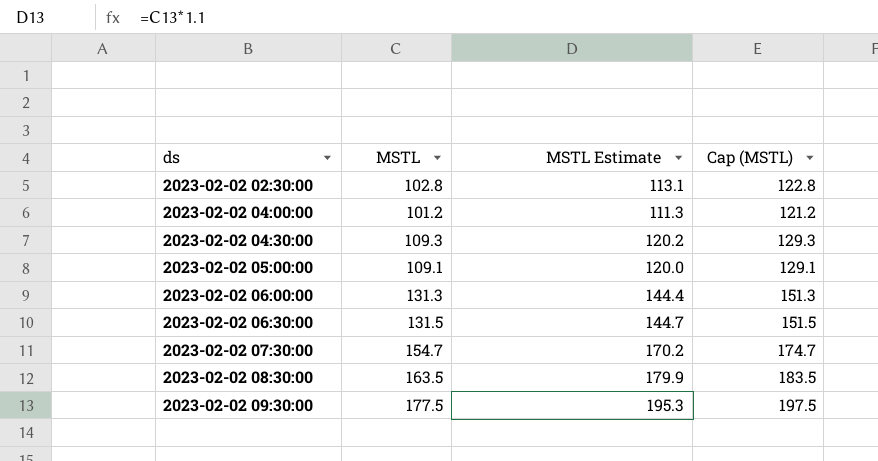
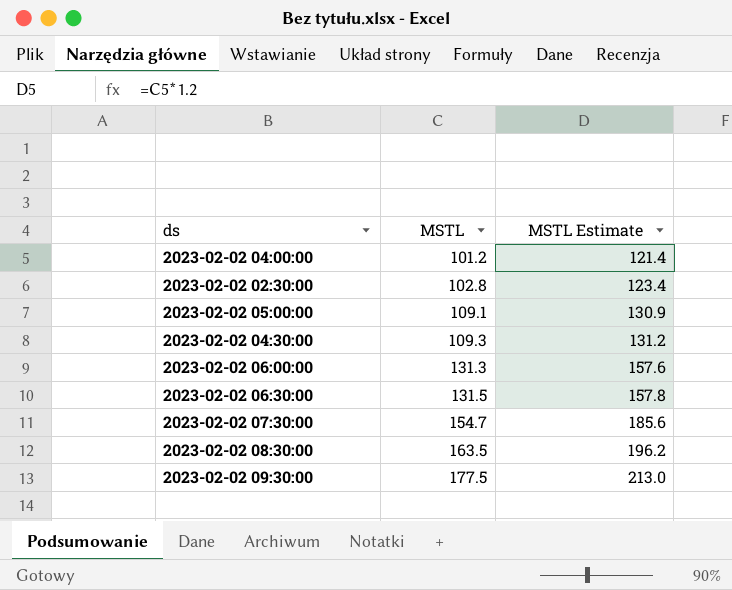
row order: ds ascending -> MSTL ascending
column Cap (MSTL) | formula: [MSTL] + 20 -> none
column MSTL Estimate | formula: [MSTL] * 1.1 -> [MSTL] * 1.2

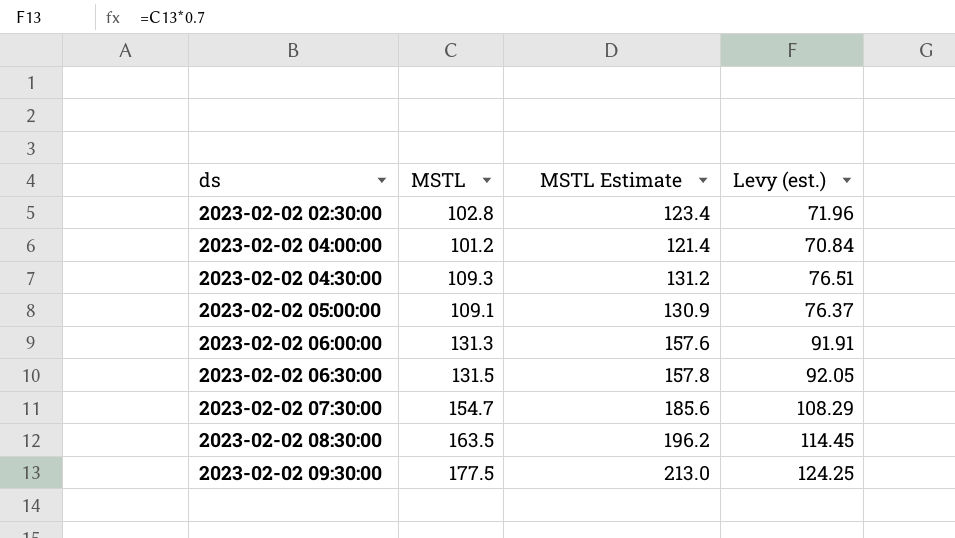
row order: MSTL ascending -> ds ascending
column Levy (est.) | formula: none -> [MSTL] * 0.7

